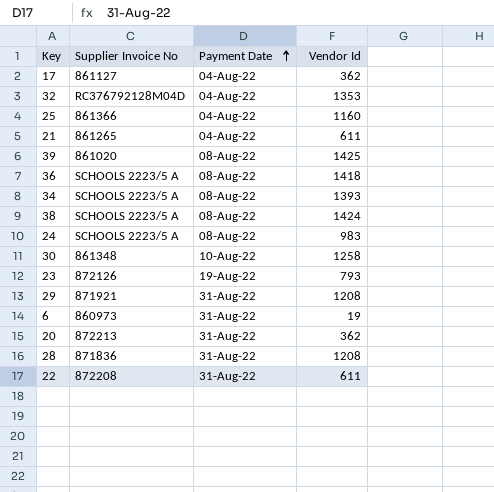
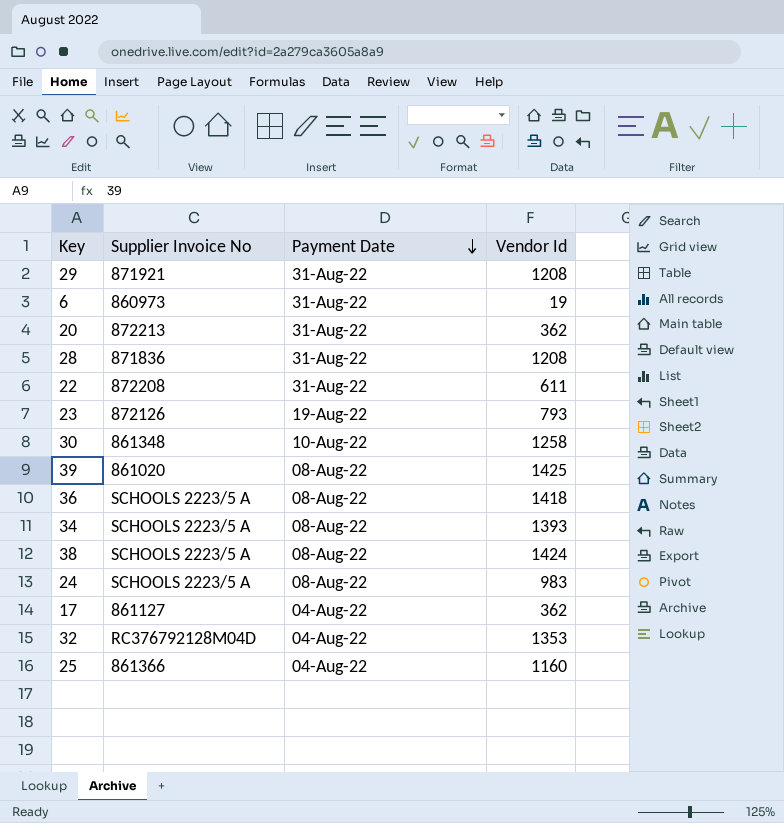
row order: Payment Date ascending -> Payment Date descending
row 21: 861265 | 04-Aug-22 | 611 -> none

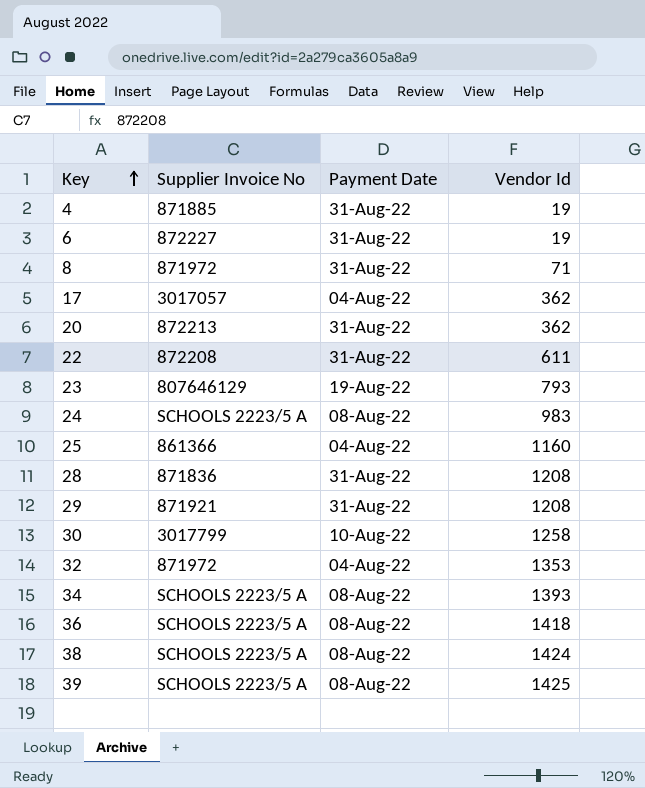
row order: Payment Date descending -> Key ascending
row 4: none -> 871885 | 31-Aug-22 | 19
6 | Supplier Invoice No: 860973 -> 872227
row 8: none -> 871972 | 31-Aug-22 | 71
17 | Supplier Invoice No: 861127 -> 3017057
23 | Supplier Invoice No: 872126 -> 807646129
30 | Supplier Invoice No: 861348 -> 3017799
32 | Supplier Invoice No: RC376792128M04D -> 871972
39 | Supplier Invoice No: 861020 -> SCHOOLS 2223/5 A

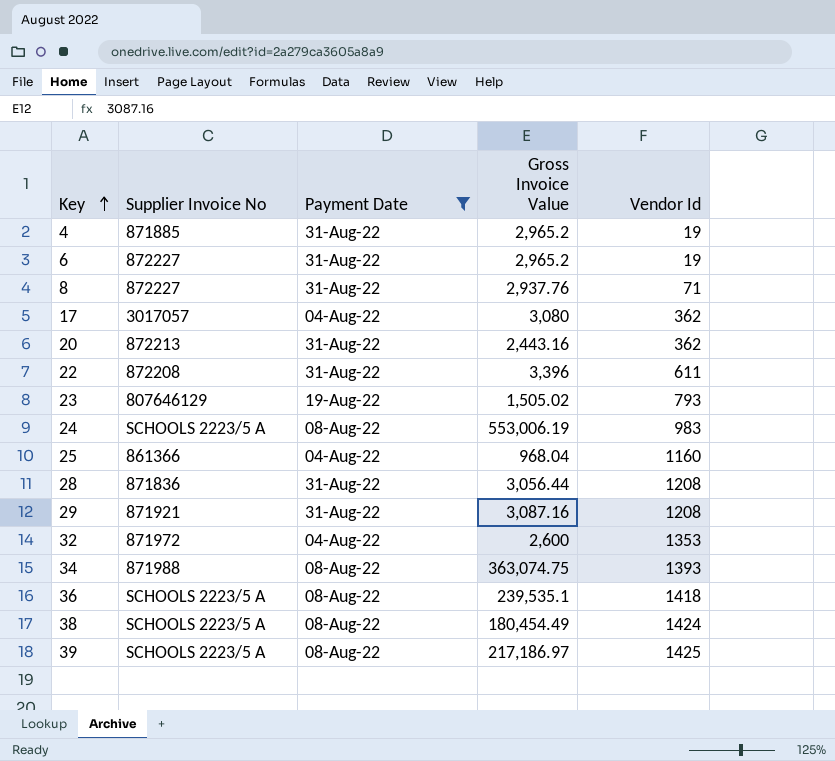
filter: none -> Payment Date != 10-Aug-22
column Gross Invoice Value | position: none -> 4
8 | Supplier Invoice No: 871972 -> 872227
34 | Supplier Invoice No: SCHOOLS 2223/5 A -> 871988

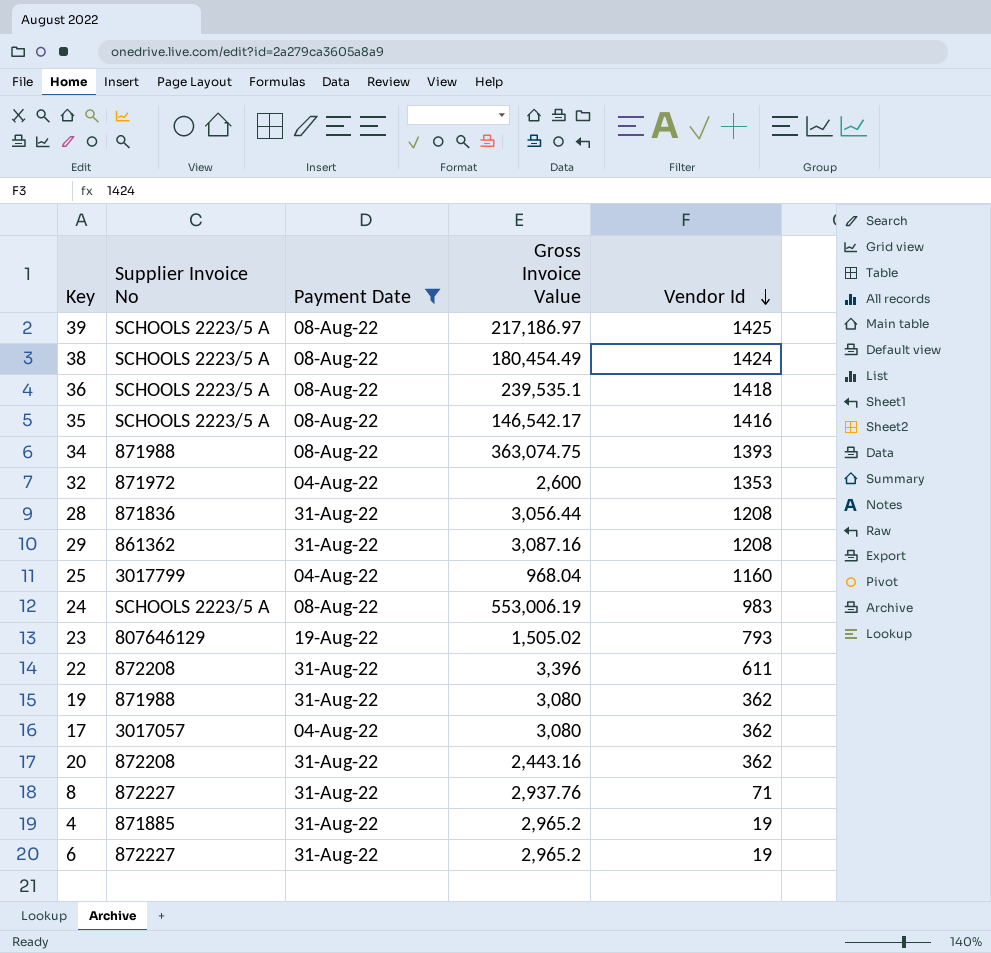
row order: Key ascending -> Vendor Id descending
row 35: none -> SCHOOLS 2223/5 A | 08-Aug-22 | 146,542.17 | 1416
29 | Supplier Invoice No: 871921 -> 861362
25 | Supplier Invoice No: 861366 -> 3017799
row 19: none -> 871988 | 31-Aug-22 | 3,080 | 362
20 | Supplier Invoice No: 872213 -> 872208

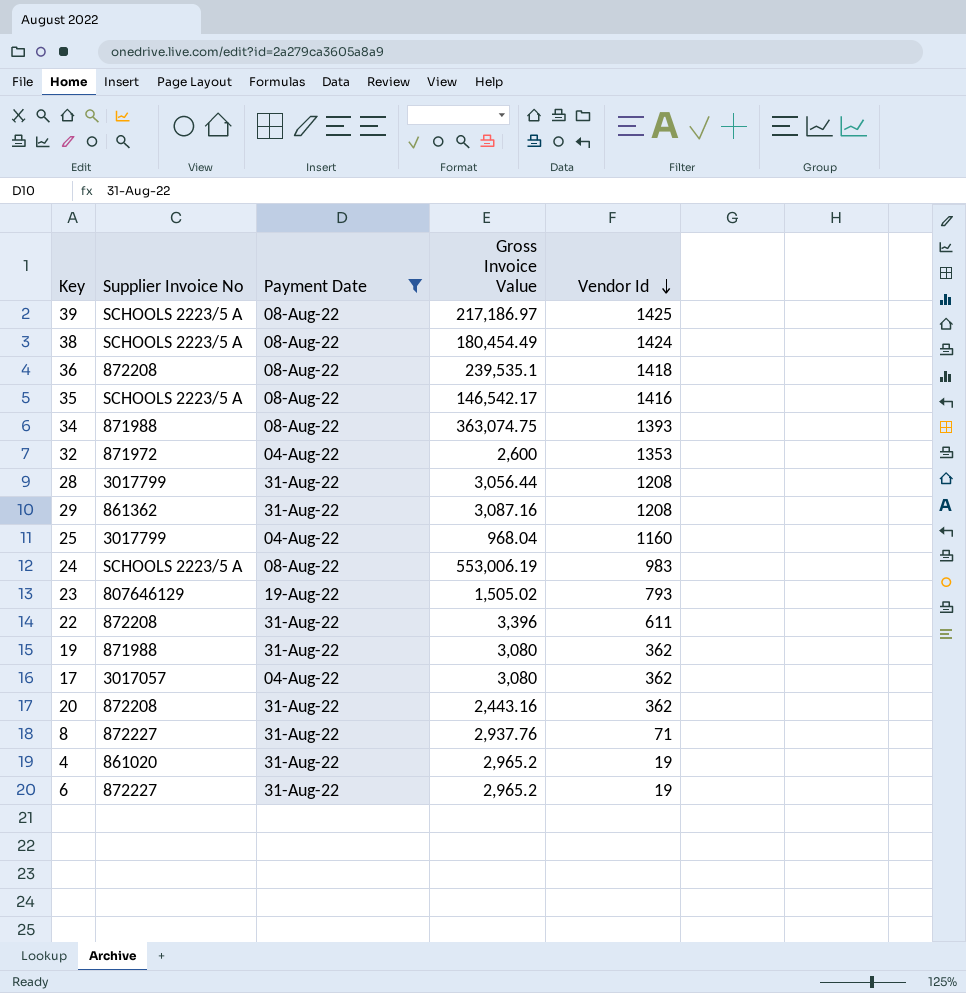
36 | Supplier Invoice No: SCHOOLS 2223/5 A -> 872208
28 | Supplier Invoice No: 871836 -> 3017799
4 | Supplier Invoice No: 871885 -> 861020

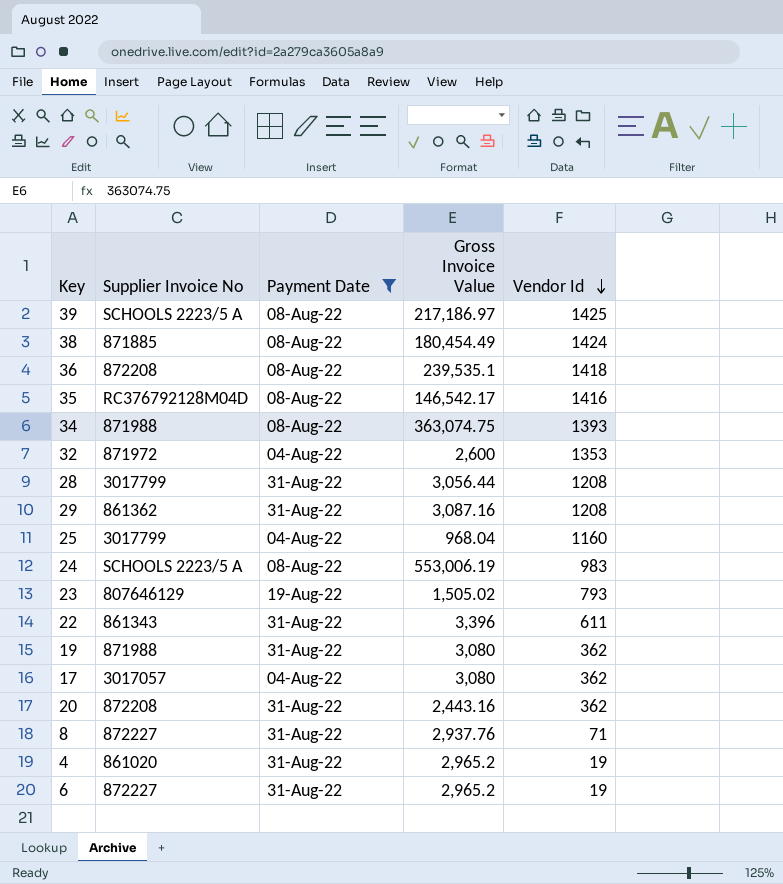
38 | Supplier Invoice No: SCHOOLS 2223/5 A -> 871885
35 | Supplier Invoice No: SCHOOLS 2223/5 A -> RC376792128M04D
22 | Supplier Invoice No: 872208 -> 861343

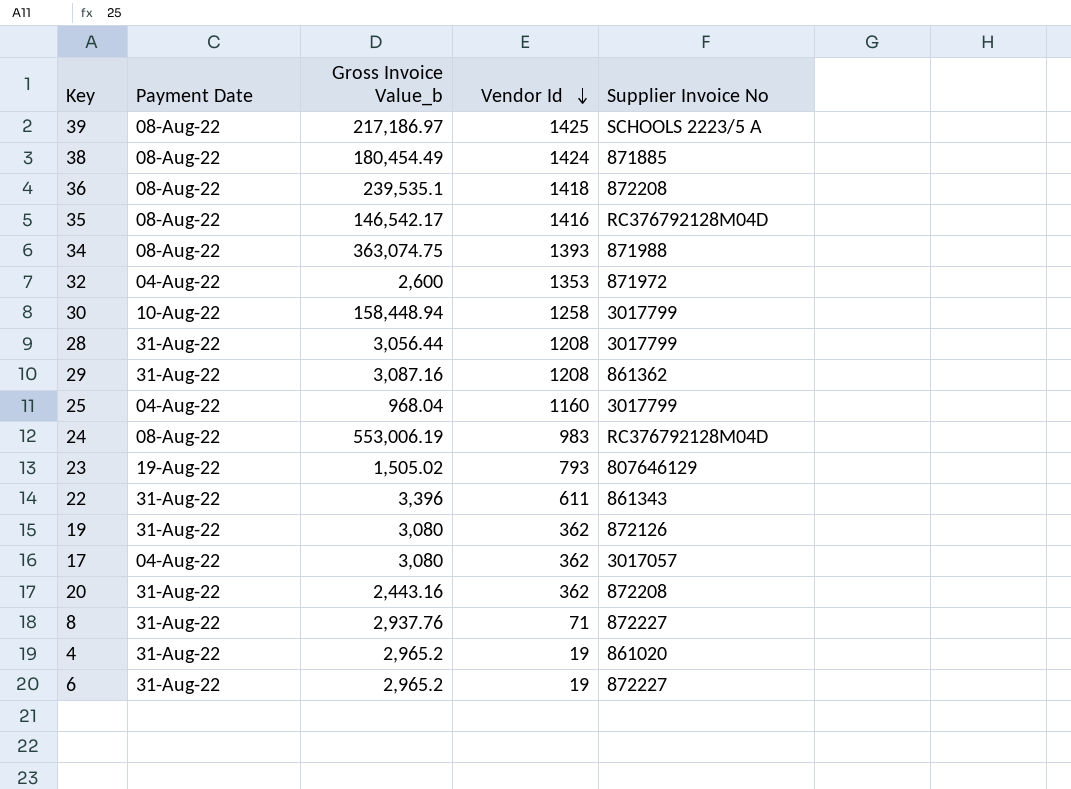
filter: Payment Date != 10-Aug-22 -> none
column name: Gross Invoice Value -> Gross Invoice Value_b
column Supplier Invoice No | position: 2 -> 5
24 | Supplier Invoice No: SCHOOLS 2223/5 A -> RC376792128M04D
19 | Supplier Invoice No: 871988 -> 872126

